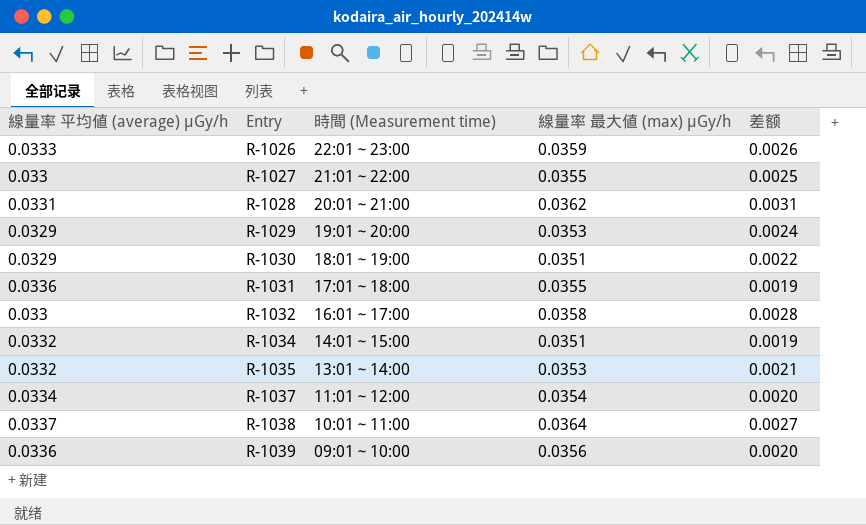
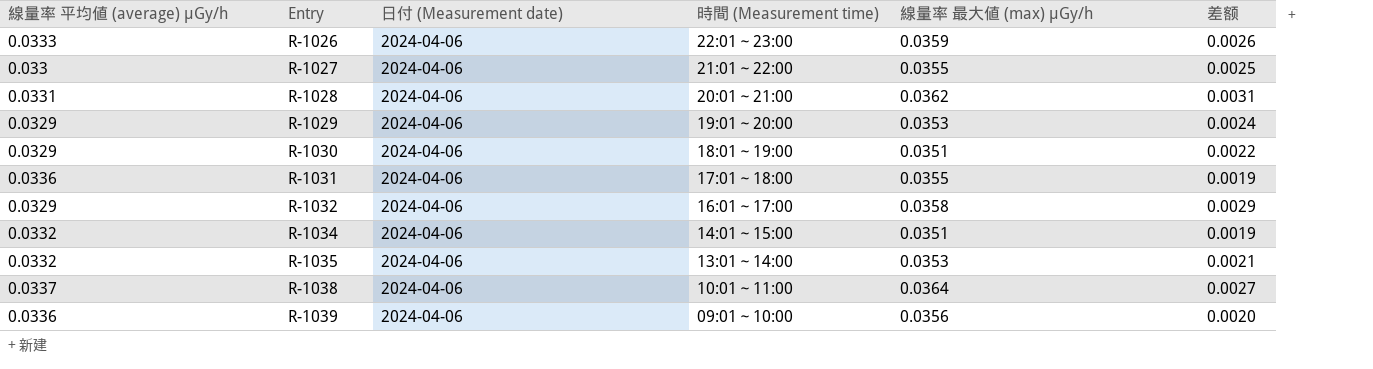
column 日付 (Measurement date) | position: none -> 3
row R-1037: 0.0334 | 11:01～12:00 | 0.0354 | 0.0020 -> none
R-1032 | 線量率 平均値 (average) μGy/h: 0.033 -> 0.0329
R-1032 | 差额: 0.0028 -> 0.0029

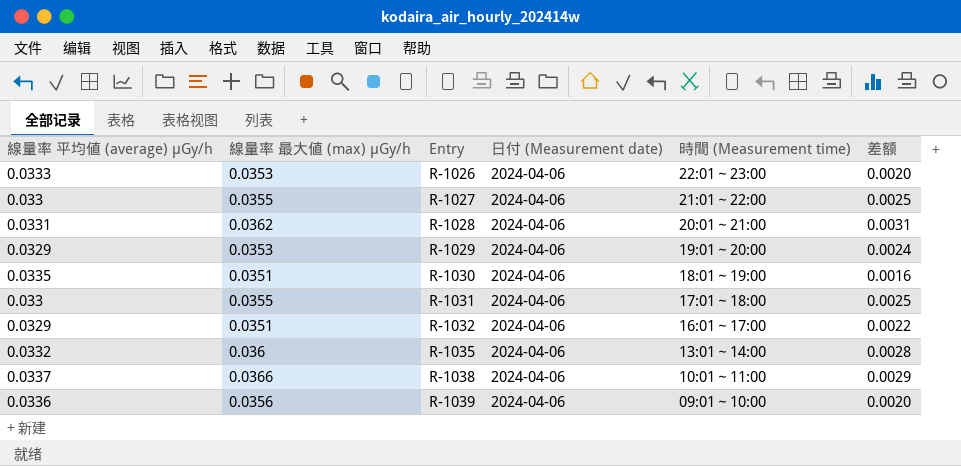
column 線量率 最大値 (max) μGy/h | position: 5 -> 2
row R-1034: 0.0332 | 2024-04-06 | 14:01～15:00 | 0.0351 | 0.0019 -> none
R-1026 | 線量率 最大値 (max) μGy/h: 0.0359 -> 0.0353
R-1026 | 差额: 0.0026 -> 0.0020
R-1030 | 線量率 平均値 (average) μGy/h: 0.0329 -> 0.0335
R-1030 | 差额: 0.0022 -> 0.0016
R-1031 | 線量率 平均値 (average) μGy/h: 0.0336 -> 0.033
R-1031 | 差额: 0.0019 -> 0.0025
R-1032 | 線量率 最大値 (max) μGy/h: 0.0358 -> 0.0351
R-1032 | 差额: 0.0029 -> 0.0022
R-1035 | 線量率 最大値 (max) μGy/h: 0.0353 -> 0.036
R-1035 | 差额: 0.0021 -> 0.0028
R-1038 | 線量率 最大値 (max) μGy/h: 0.0364 -> 0.0366
R-1038 | 差额: 0.0027 -> 0.0029

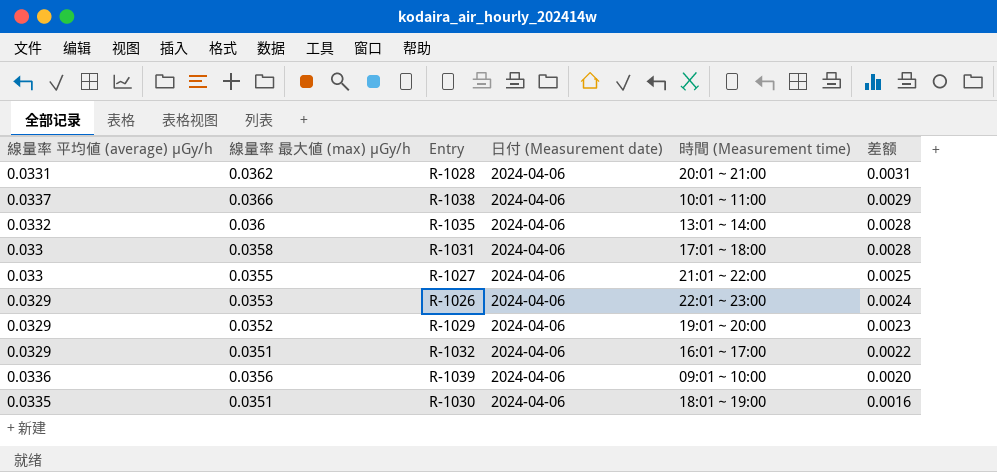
row order: Entry ascending -> 差额 descending
R-1031 | 線量率 最大値 (max) μGy/h: 0.0355 -> 0.0358
R-1031 | 差额: 0.0025 -> 0.0028
R-1026 | 線量率 平均値 (average) μGy/h: 0.0333 -> 0.0329
R-1026 | 差额: 0.0020 -> 0.0024
R-1029 | 線量率 最大値 (max) μGy/h: 0.0353 -> 0.0352
R-1029 | 差额: 0.0024 -> 0.0023

